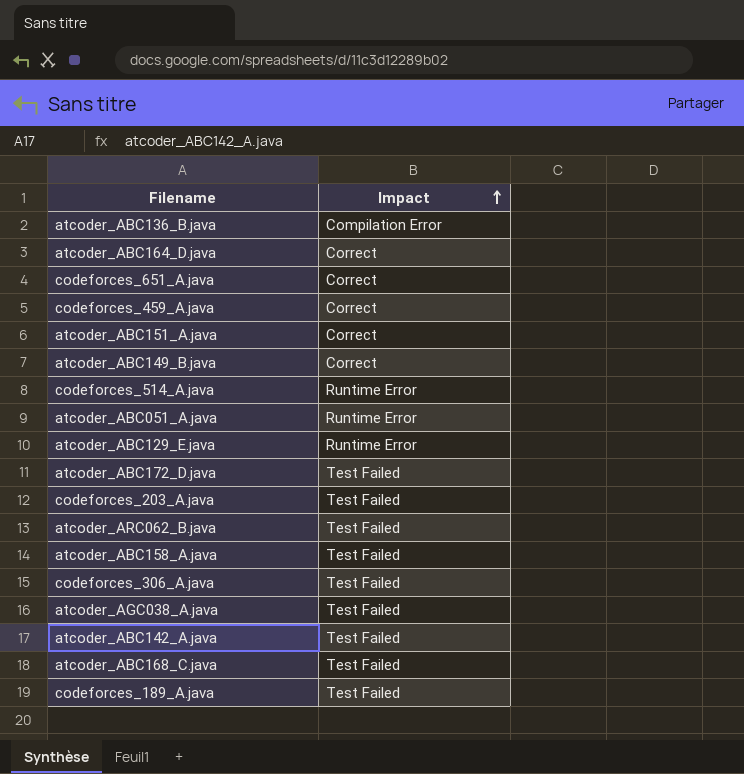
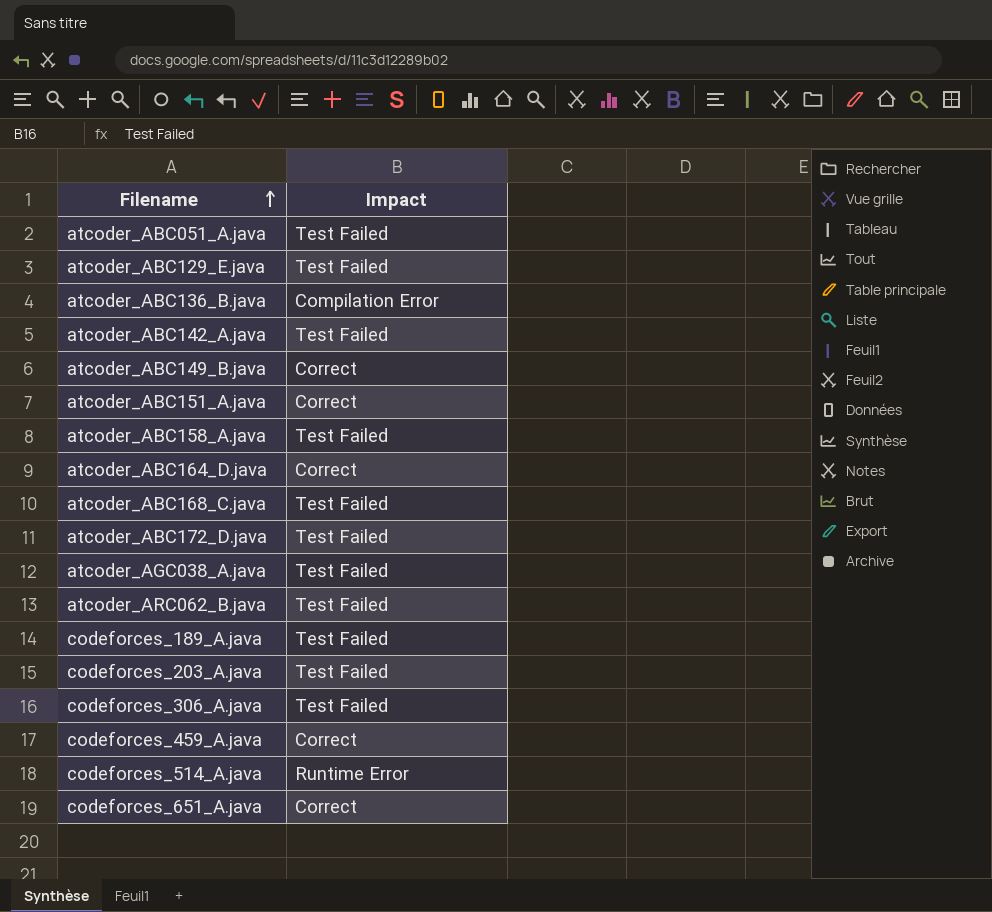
row order: Impact ascending -> Filename ascending
atcoder_ABC051_A.java | Impact: Runtime Error -> Test Failed
atcoder_ABC129_E.java | Impact: Runtime Error -> Test Failed

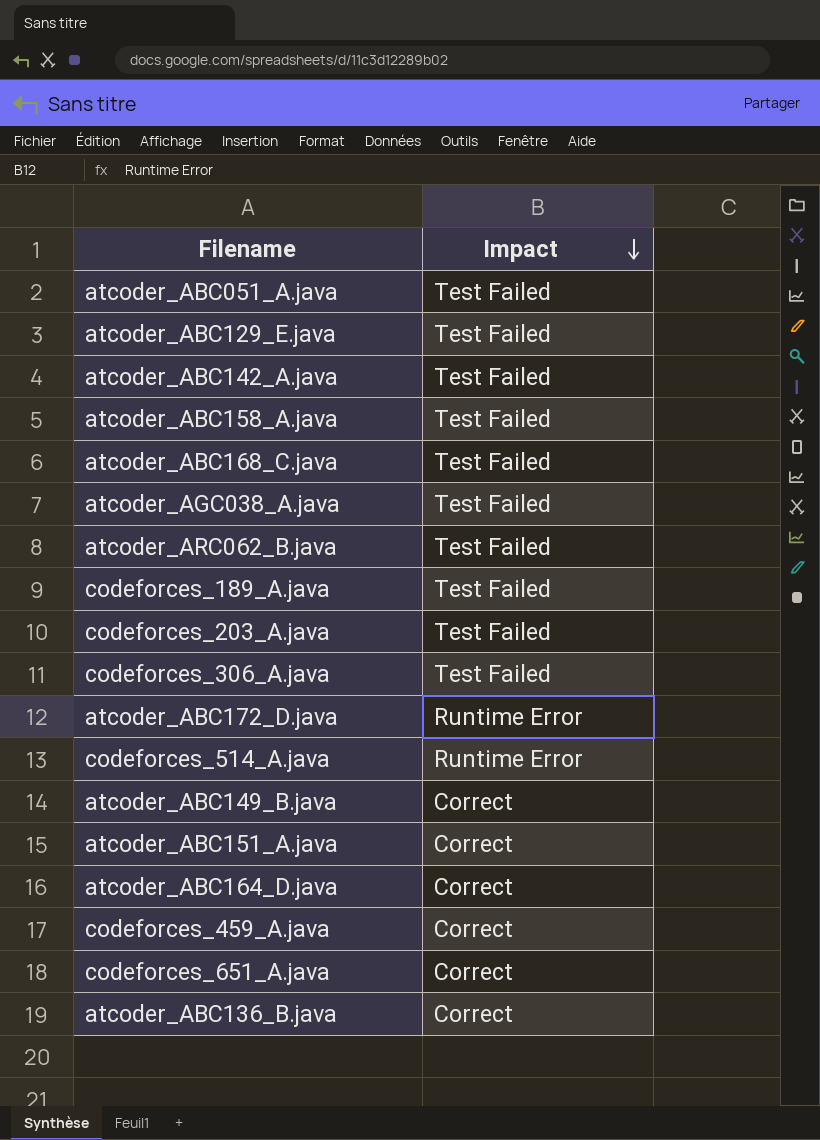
row order: Filename ascending -> Impact descending
atcoder_ABC172_D.java | Impact: Test Failed -> Runtime Error
atcoder_ABC136_B.java | Impact: Compilation Error -> Correct

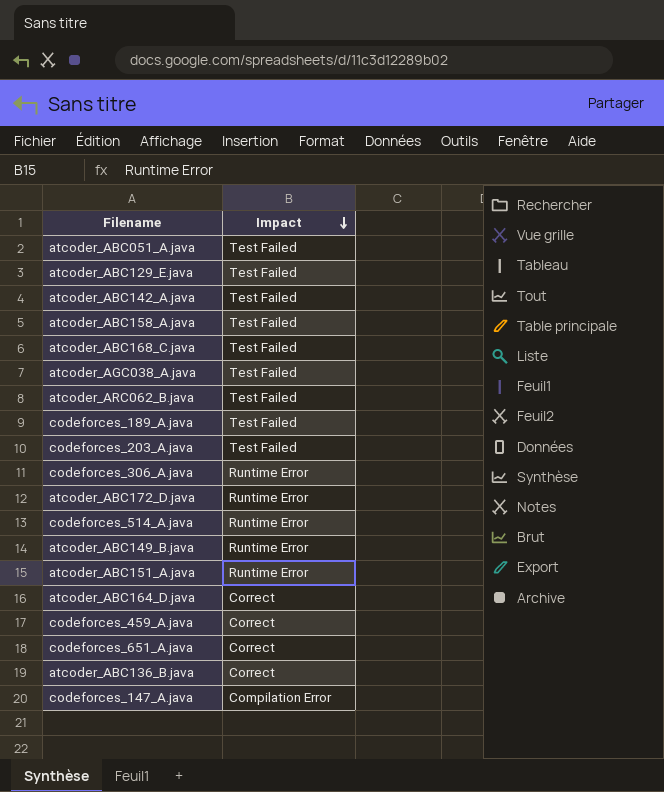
codeforces_306_A.java | Impact: Test Failed -> Runtime Error
atcoder_ABC149_B.java | Impact: Correct -> Runtime Error
atcoder_ABC151_A.java | Impact: Correct -> Runtime Error
row codeforces_147_A.java: none -> Compilation Error

